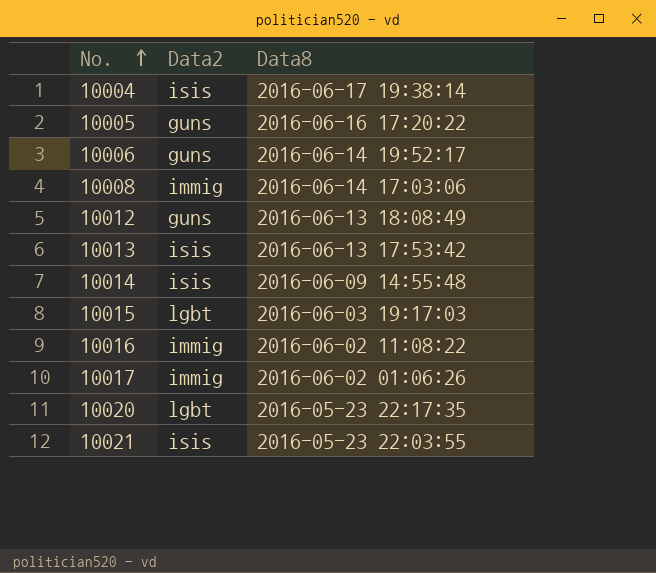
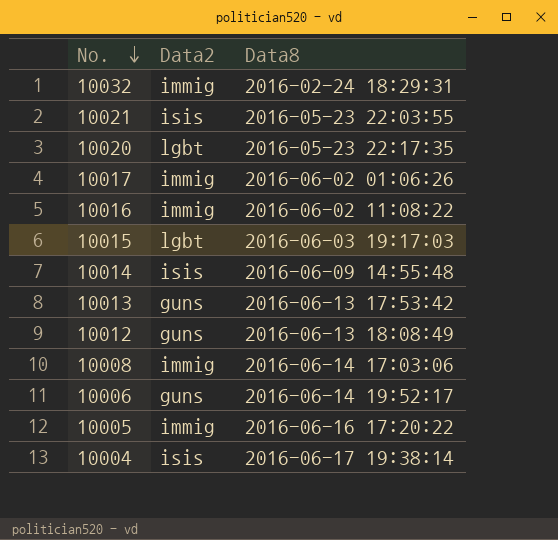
row order: No. ascending -> No. descending
row 10032: none -> immig | 2016-02-24 18:29:31
10013 | Data2: isis -> guns
10005 | Data2: guns -> immig

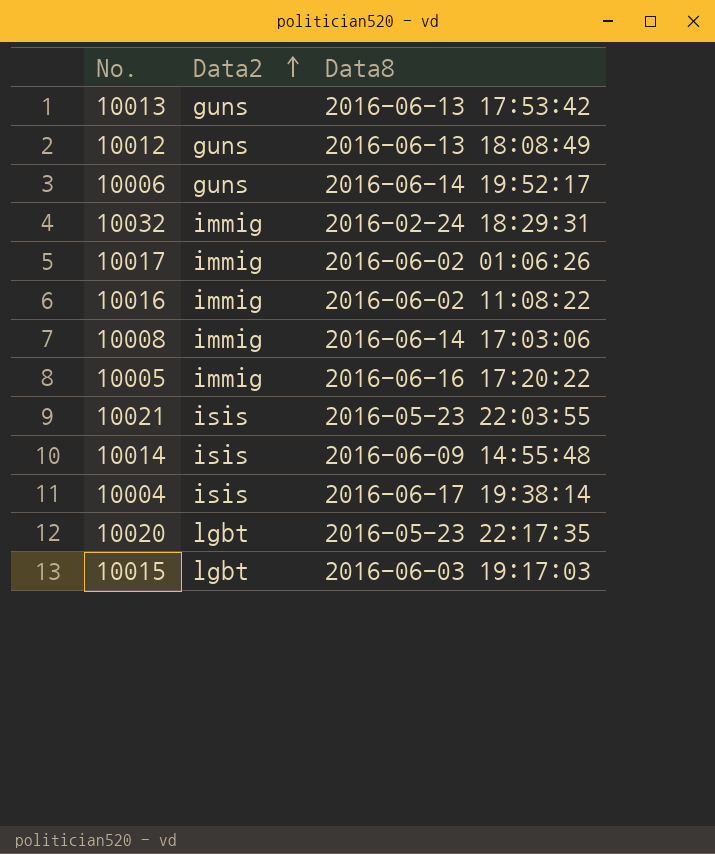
row order: No. descending -> Data2 ascending

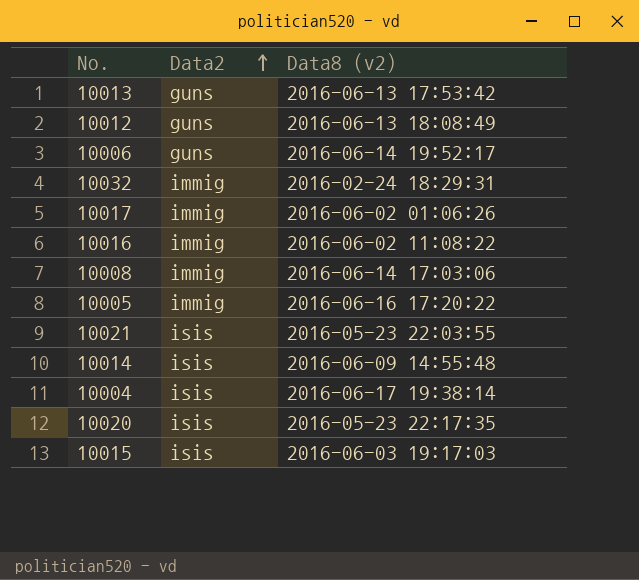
column name: Data8 -> Data8 (v2)
10020 | Data2: lgbt -> isis
10015 | Data2: lgbt -> isis

